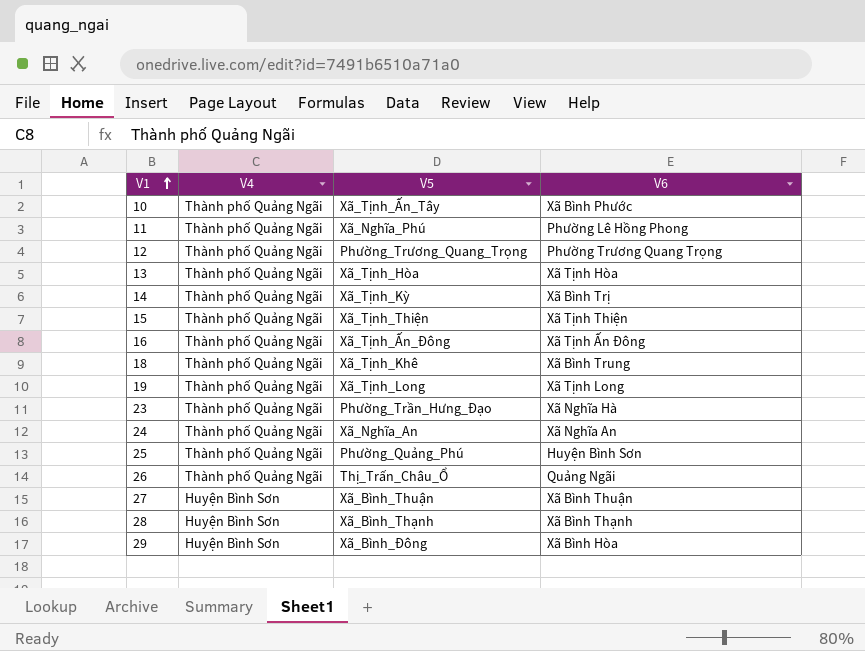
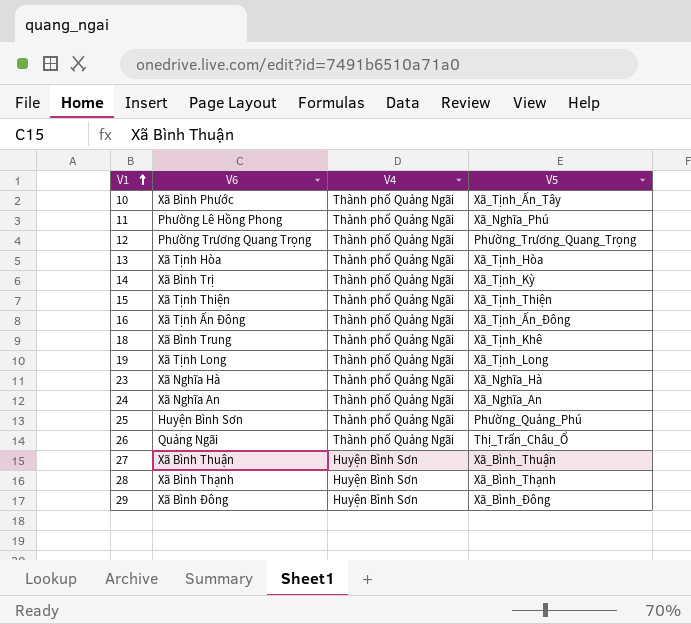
column V6 | position: 4 -> 2
23 | V5: Phường_Trần_Hưng_Đạo -> Xã_Nghĩa_Hà
29 | V6: Xã Bình Hòa -> Xã Bình Đông

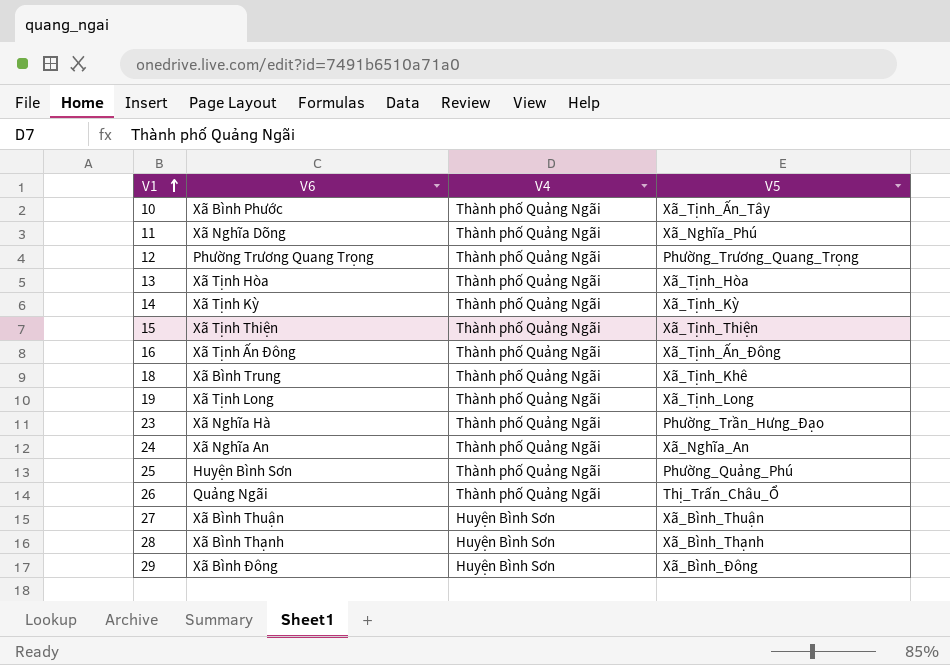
11 | V6: Phường Lê Hồng Phong -> Xã Nghĩa Dõng
14 | V6: Xã Bình Trị -> Xã Tịnh Kỳ
23 | V5: Xã_Nghĩa_Hà -> Phường_Trần_Hưng_Đạo

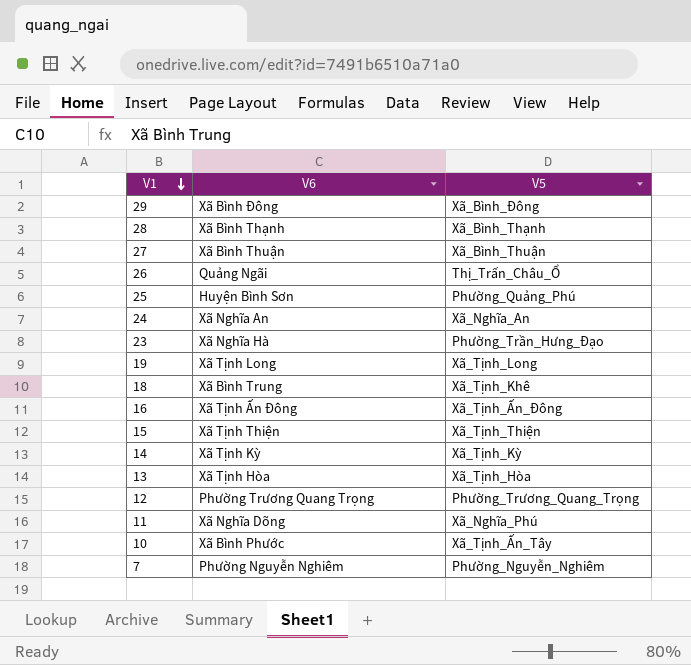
row order: V1 ascending -> V1 descending
column V4 | position: 3 -> none
row 7: none -> Phường Nguyễn Nghiêm | Phường_Nguyễn_Nghiêm

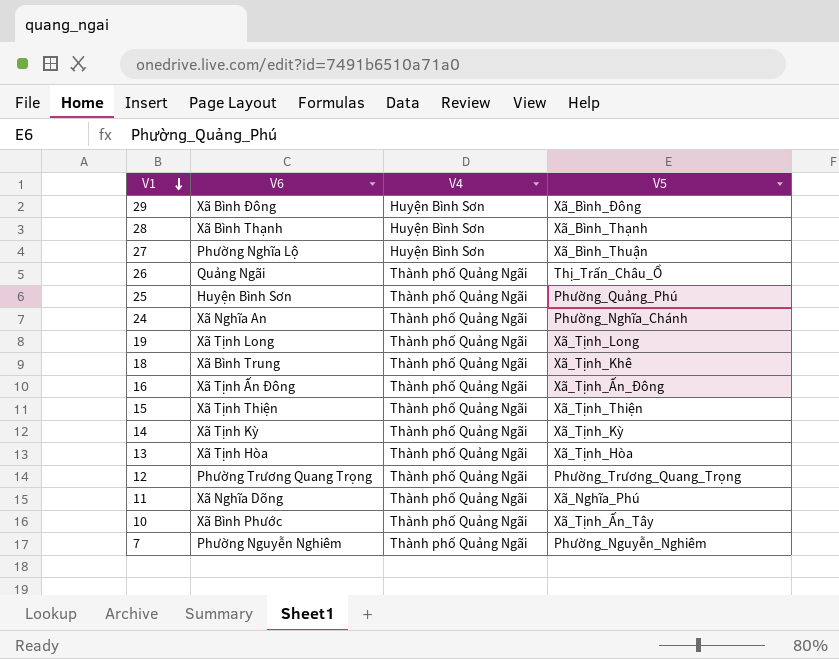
column V4 | position: none -> 3
row 23: Xã Nghĩa Hà | Phường_Trần_Hưng_Đạo -> none
27 | V6: Xã Bình Thuận -> Phường Nghĩa Lộ
24 | V5: Xã_Nghĩa_An -> Phường_Nghĩa_Chánh

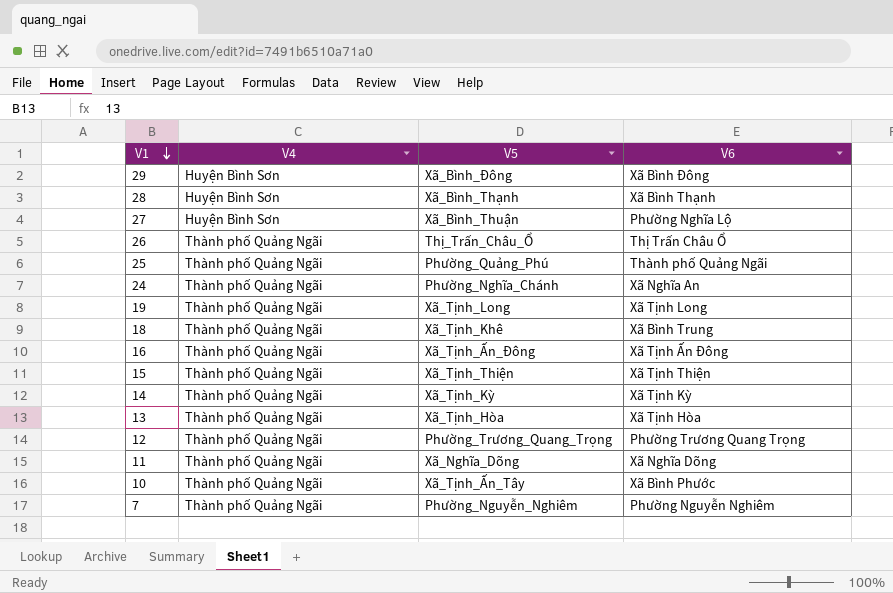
column V6 | position: 2 -> 4
26 | V6: Quảng Ngãi -> Thị Trấn Châu Ổ
25 | V6: Huyện Bình Sơn -> Thành phố Quảng Ngãi
11 | V5: Xã_Nghĩa_Phú -> Xã_Nghĩa_Dõng

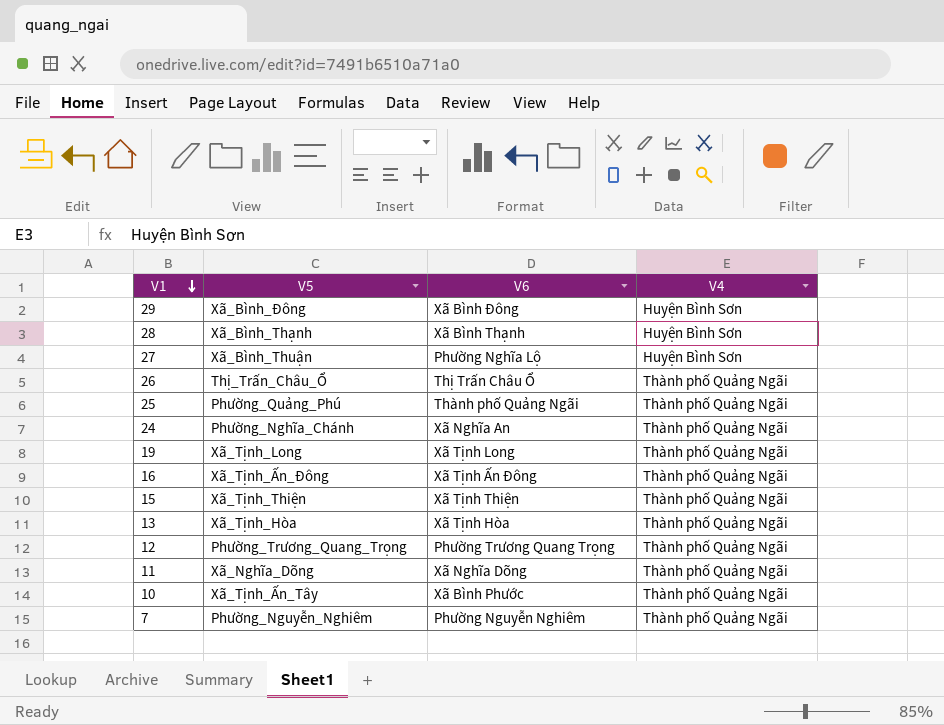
column V4 | position: 2 -> 4
row 18: Thành phố Quảng Ngãi | Xã_Tịnh_Khê | Xã Bình Trung -> none
row 14: Thành phố Quảng Ngãi | Xã_Tịnh_Kỳ | Xã Tịnh Kỳ -> none

